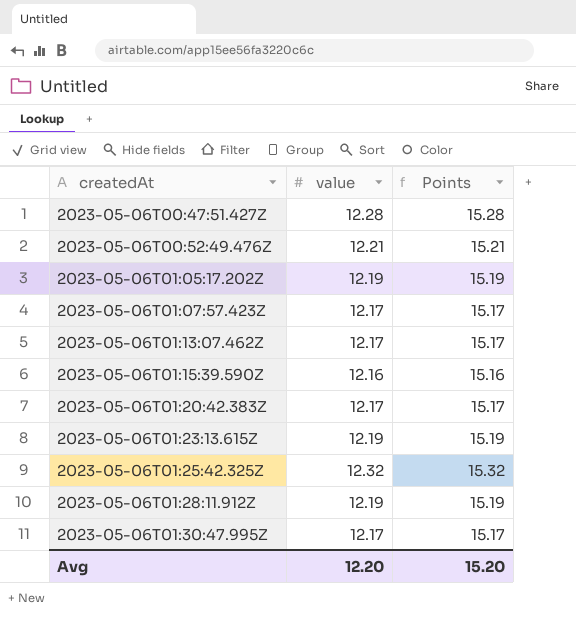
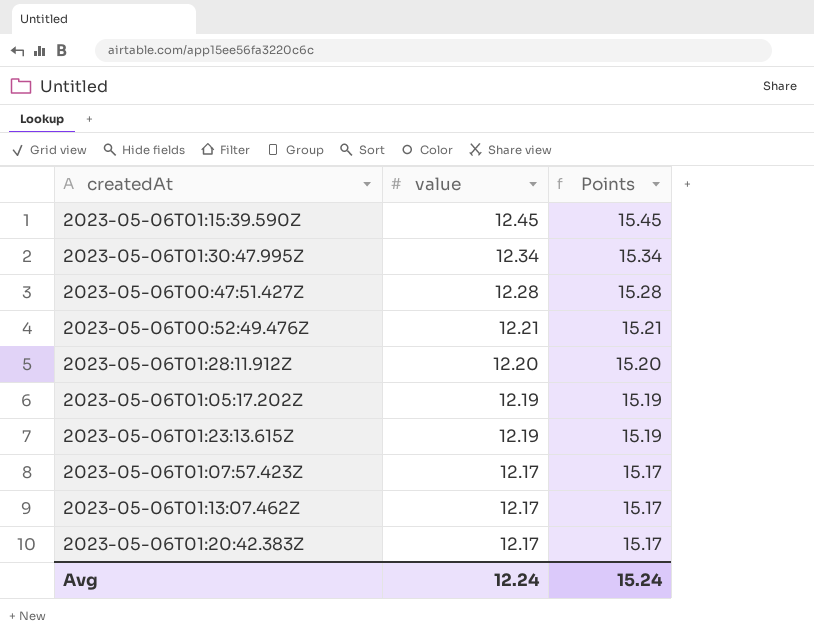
row order: createdAt ascending -> value descending
row 2023-05-06T01:25:42.325Z: 12.32 | 15.32 -> none
2023-05-06T01:15:39.590Z | value: 12.16 -> 12.45
2023-05-06T01:15:39.590Z | Points: 15.16 -> 15.45
2023-05-06T01:30:47.995Z | value: 12.17 -> 12.34
2023-05-06T01:30:47.995Z | Points: 15.17 -> 15.34
2023-05-06T01:28:11.912Z | value: 12.19 -> 12.20
2023-05-06T01:28:11.912Z | Points: 15.19 -> 15.20
Avg | value: 12.20 -> 12.24
Avg | Points: 15.20 -> 15.24

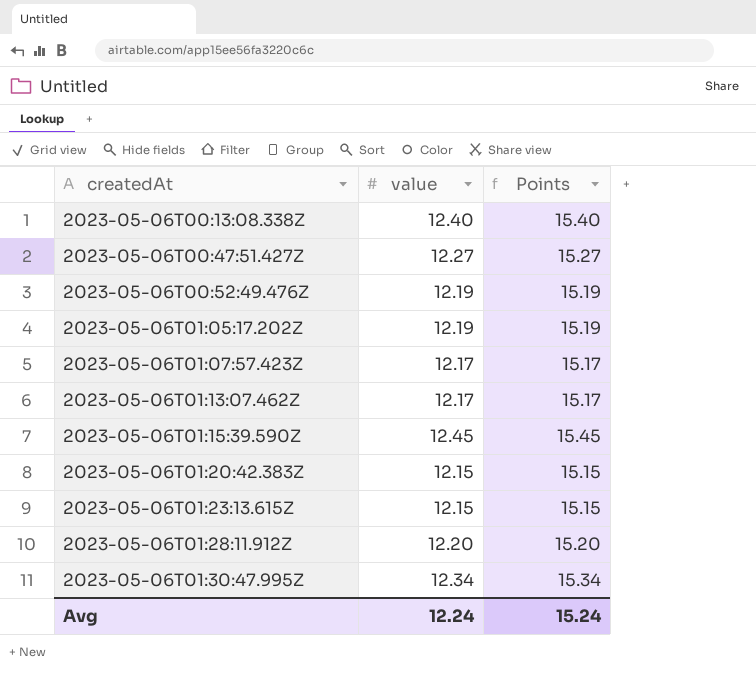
row order: value descending -> createdAt ascending
row 2023-05-06T00:13:08.338Z: none -> 12.40 | 15.40
2023-05-06T00:47:51.427Z | value: 12.28 -> 12.27
2023-05-06T00:47:51.427Z | Points: 15.28 -> 15.27
2023-05-06T00:52:49.476Z | value: 12.21 -> 12.19
2023-05-06T00:52:49.476Z | Points: 15.21 -> 15.19
2023-05-06T01:20:42.383Z | value: 12.17 -> 12.15
2023-05-06T01:20:42.383Z | Points: 15.17 -> 15.15
2023-05-06T01:23:13.615Z | value: 12.19 -> 12.15
2023-05-06T01:23:13.615Z | Points: 15.19 -> 15.15

